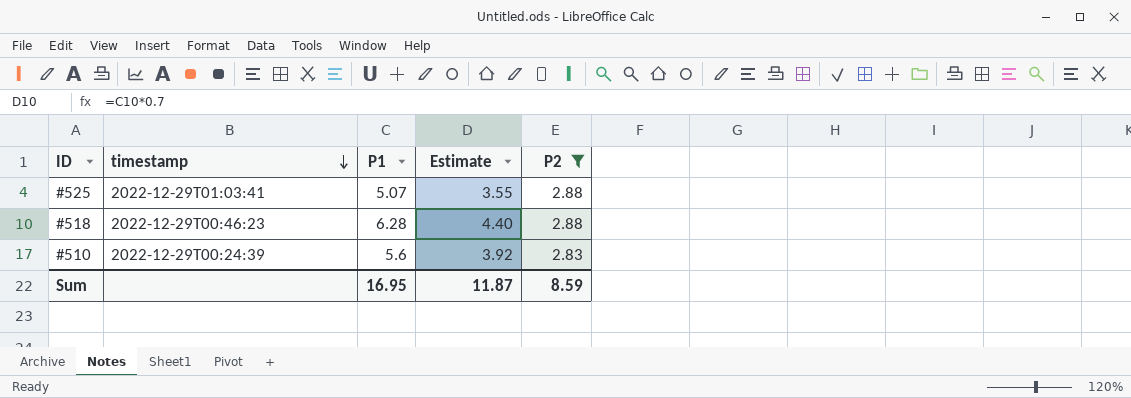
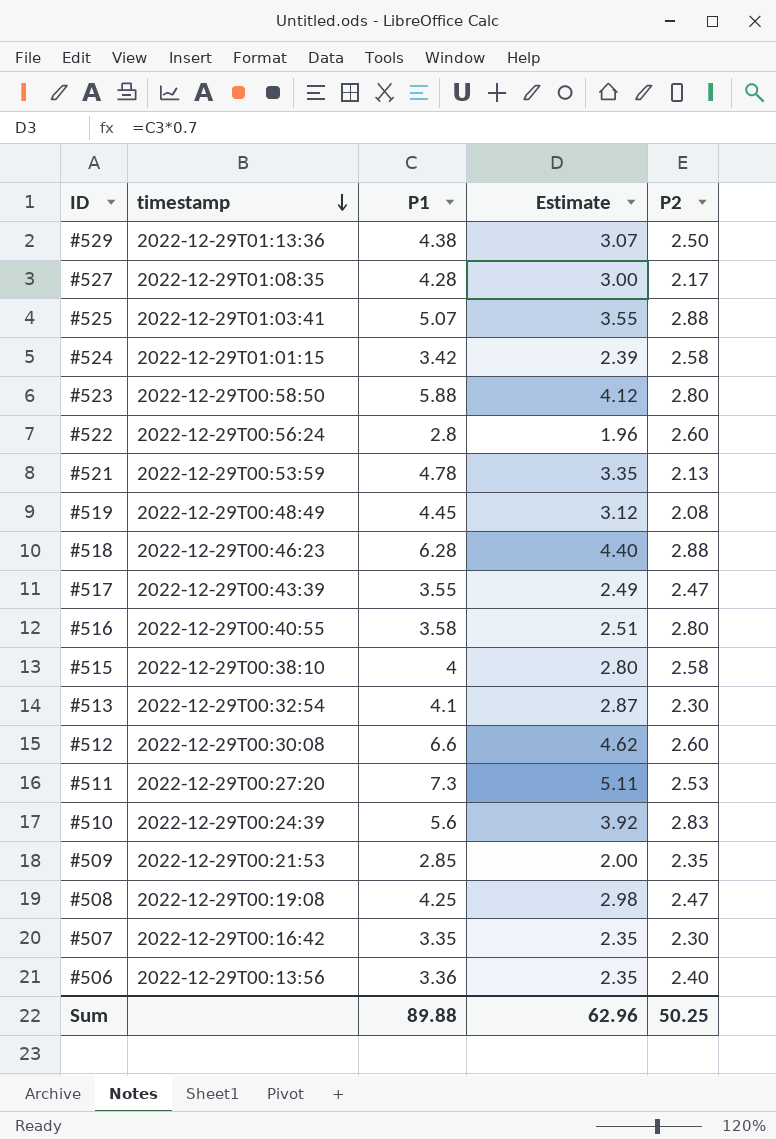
filter: P2 >= 2.83 -> none
Sum | P1: 16.95 -> 89.88
Sum | Estimate: 11.87 -> 62.96
Sum | P2: 8.59 -> 50.25

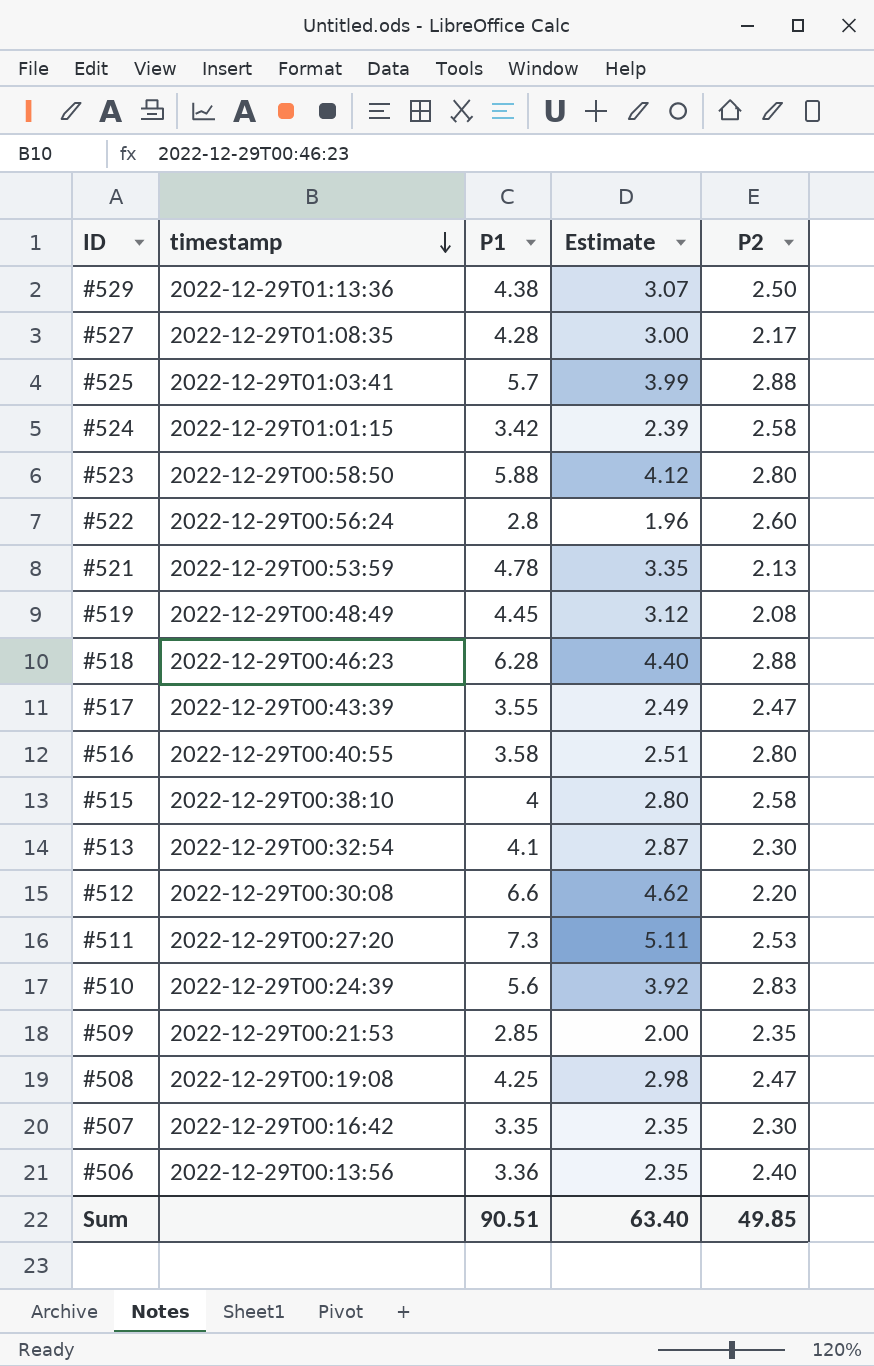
#525 | P1: 5.07 -> 5.7
#525 | Estimate: 3.55 -> 3.99
#512 | P2: 2.60 -> 2.20
Sum | P1: 89.88 -> 90.51
Sum | Estimate: 62.96 -> 63.40
Sum | P2: 50.25 -> 49.85

